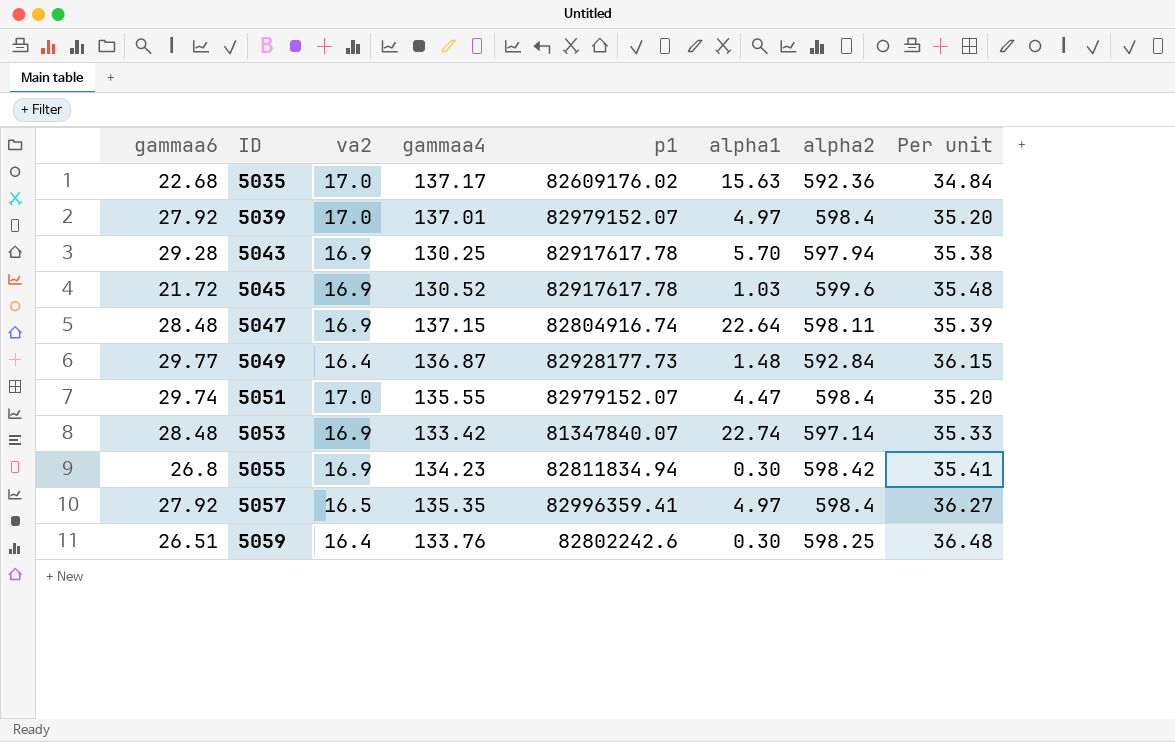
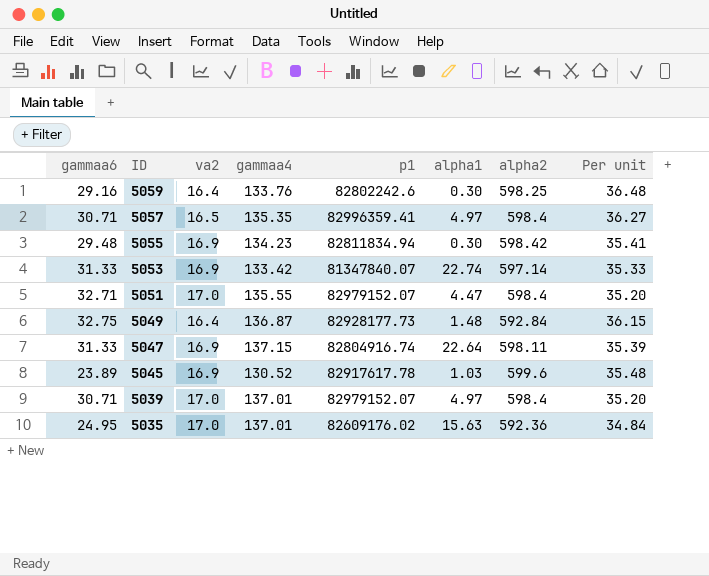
row order: ID ascending -> ID descending
row 5043: 29.28 | 16.9 | 130.25 | 82917617.78 | 5.70 | 597.94 | 35.38 -> none
5059 | gammaa6: 26.51 -> 29.16
5057 | gammaa6: 27.92 -> 30.71
5055 | gammaa6: 26.8 -> 29.48
5053 | gammaa6: 28.48 -> 31.33
5051 | gammaa6: 29.74 -> 32.71
5049 | gammaa6: 29.77 -> 32.75
5047 | gammaa6: 28.48 -> 31.33
5045 | gammaa6: 21.72 -> 23.89
5039 | gammaa6: 27.92 -> 30.71
5035 | gammaa6: 22.68 -> 24.95
5035 | gammaa4: 137.17 -> 137.01

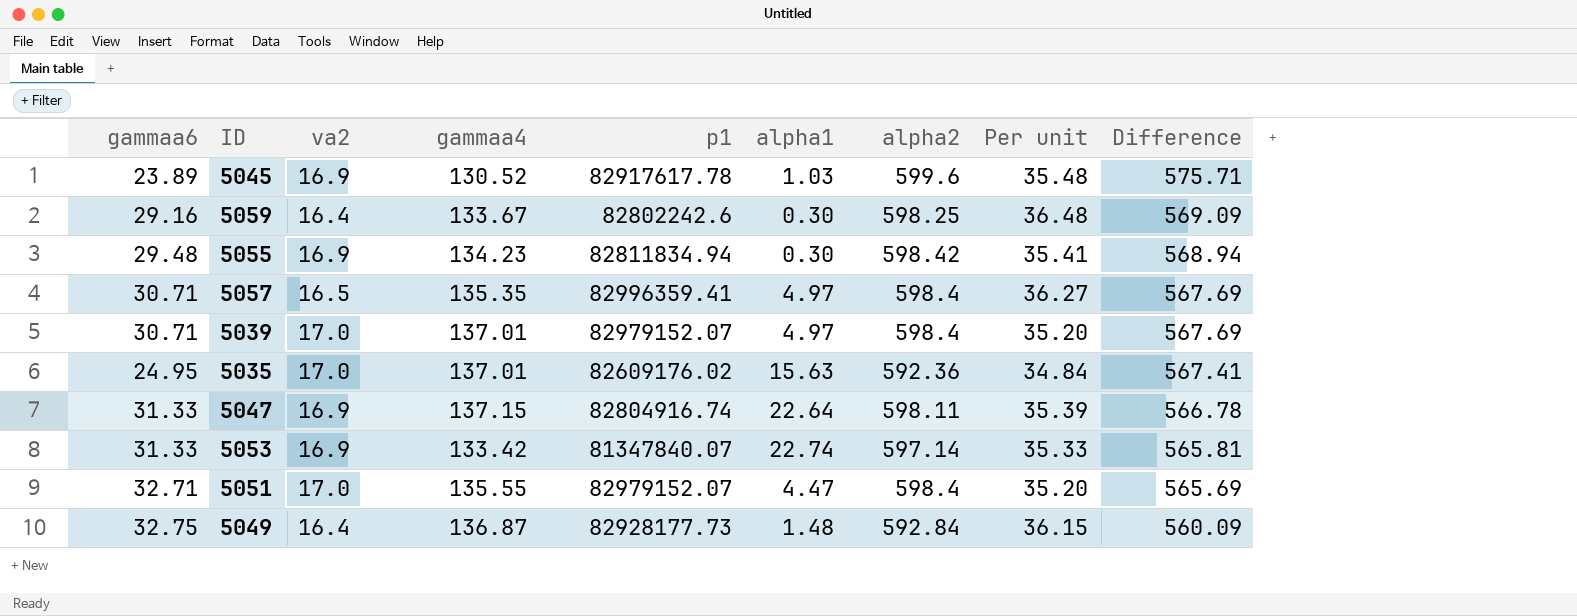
row order: ID descending -> Difference descending
column Difference | formula: none -> [alpha2] - [gammaa6]
5059 | gammaa4: 133.76 -> 133.67

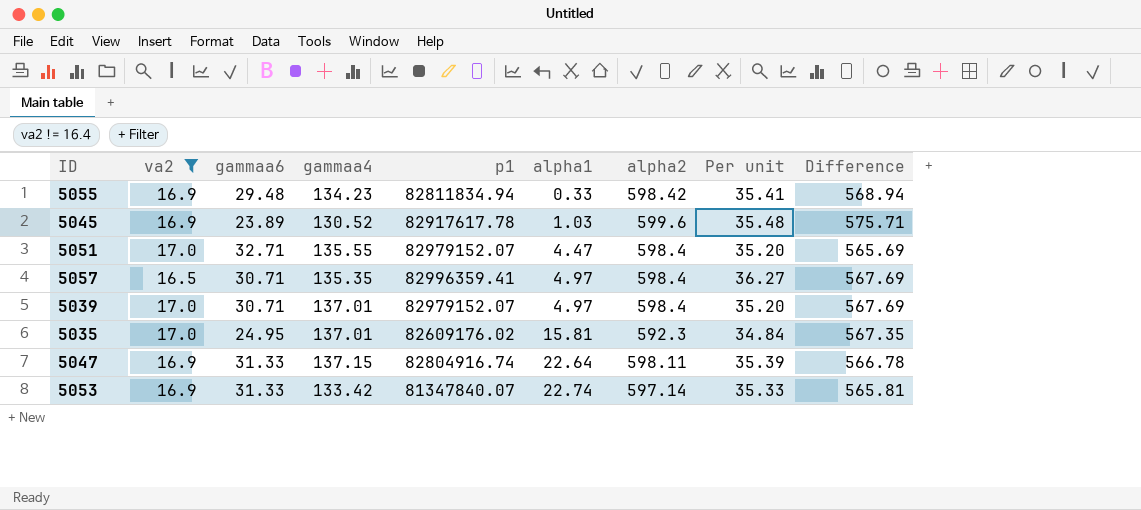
filter: none -> va2 != 16.4
row order: Difference descending -> alpha1 ascending
column gammaa6 | position: 1 -> 3
5055 | alpha1: 0.30 -> 0.33
5035 | alpha1: 15.63 -> 15.81
5035 | alpha2: 592.36 -> 592.3
5035 | Difference: 567.41 -> 567.35

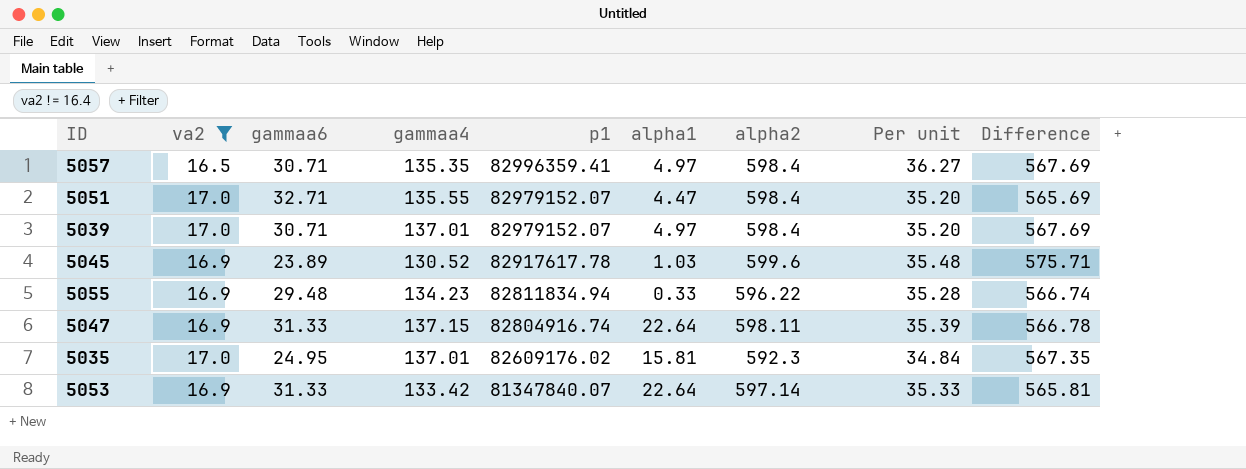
row order: alpha1 ascending -> p1 descending
5055 | alpha2: 598.42 -> 596.22
5055 | Per unit: 35.41 -> 35.28
5055 | Difference: 568.94 -> 566.74
5053 | alpha1: 22.74 -> 22.64

